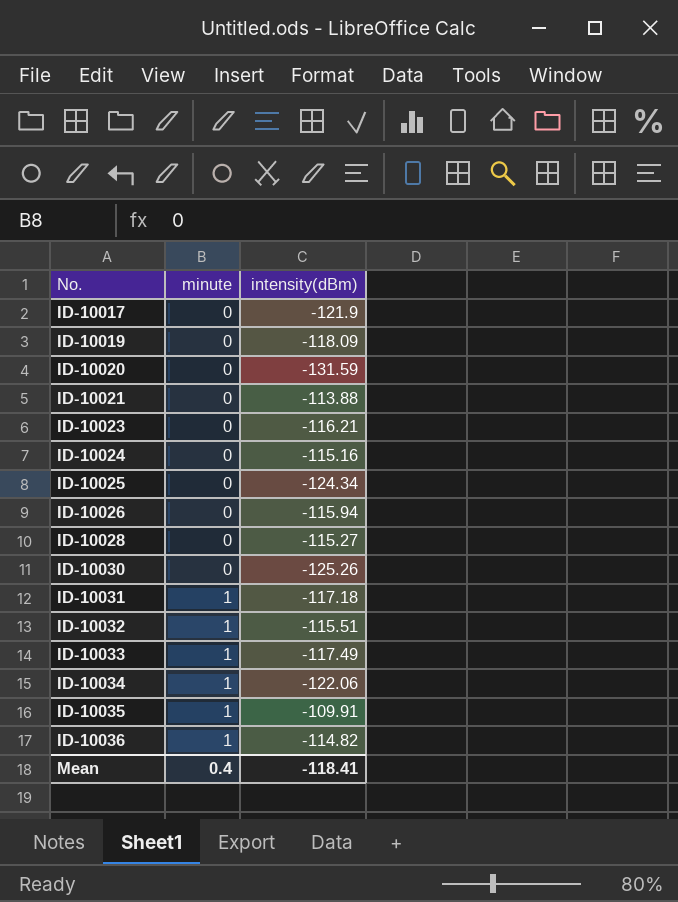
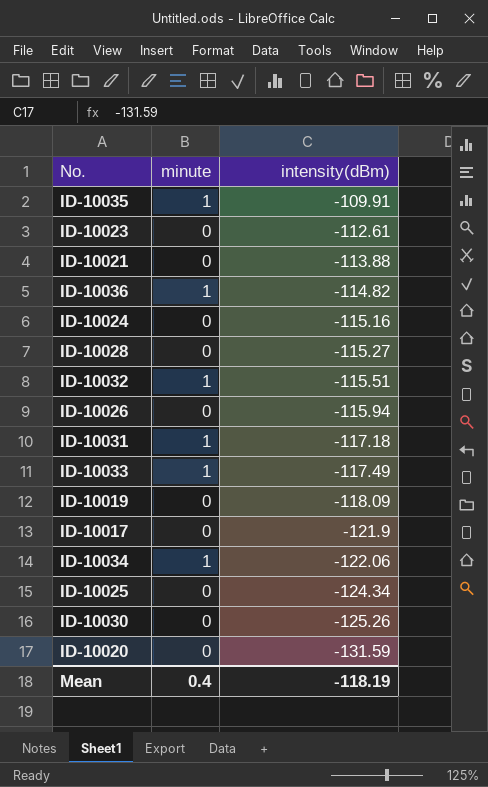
row order: No. ascending -> intensity(dBm) descending
ID-10023 | intensity(dBm): -116.21 -> -112.61
Mean | intensity(dBm): -118.41 -> -118.19

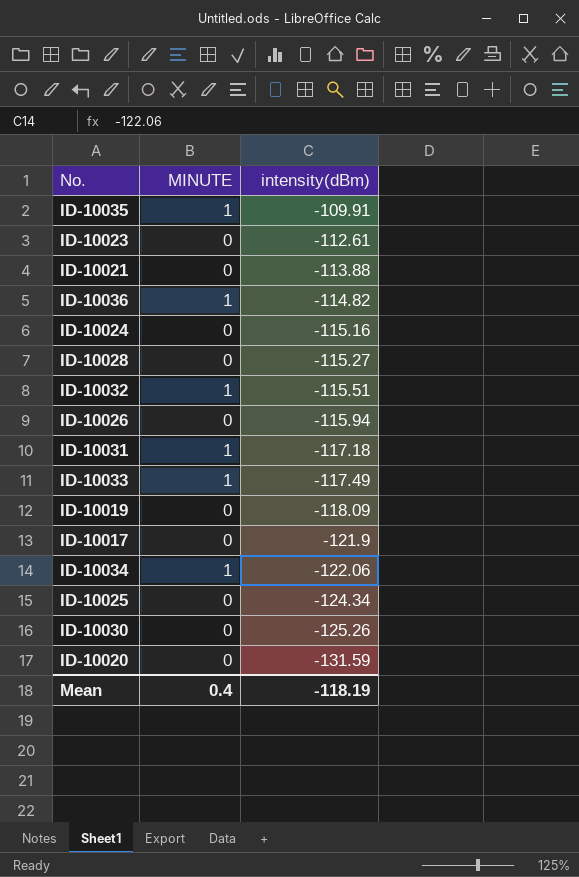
column name: minute -> MINUTE

